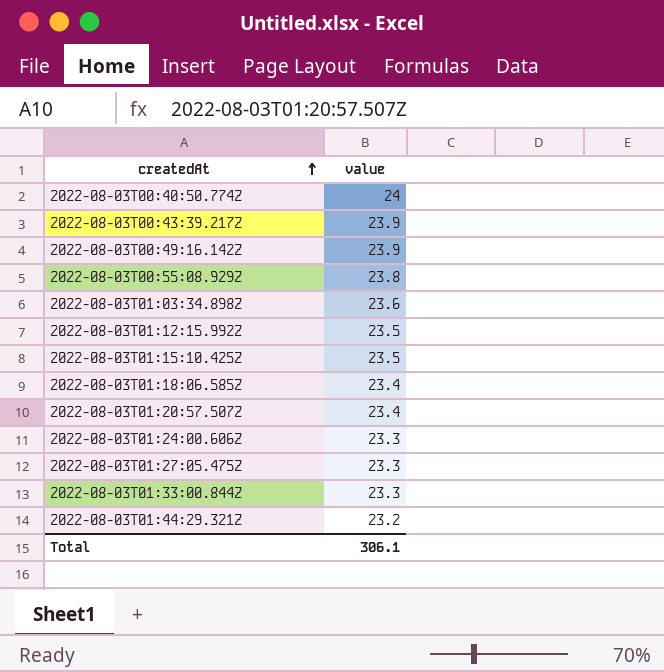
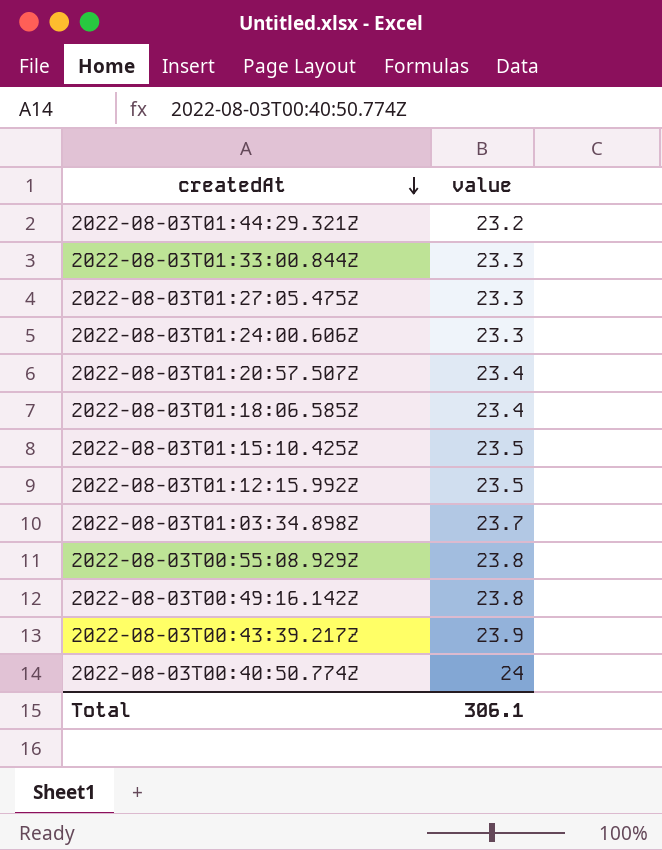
row order: createdAt ascending -> createdAt descending
2022-08-03T01:03:34.898Z | value: 23.6 -> 23.7
2022-08-03T00:49:16.142Z | value: 23.9 -> 23.8

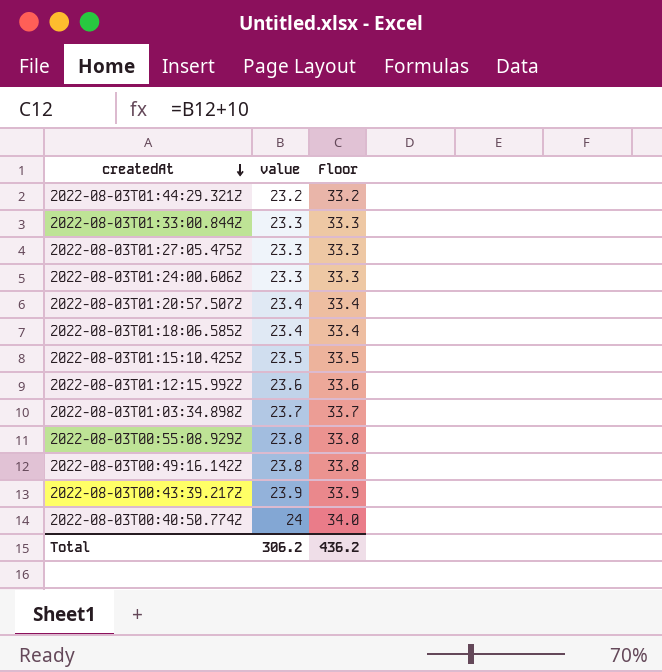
column Floor | formula: none -> [value] + 10
2022-08-03T01:12:15.992Z | value: 23.5 -> 23.6
Total | value: 306.1 -> 306.2

